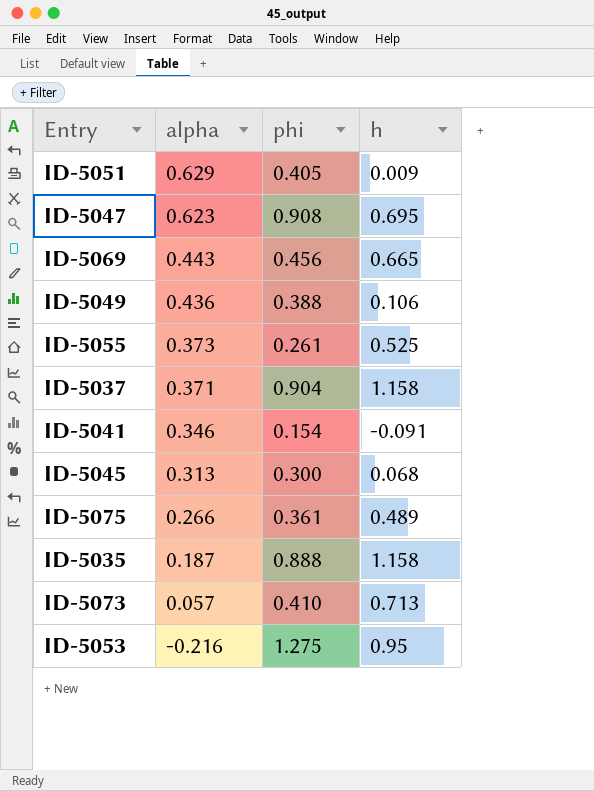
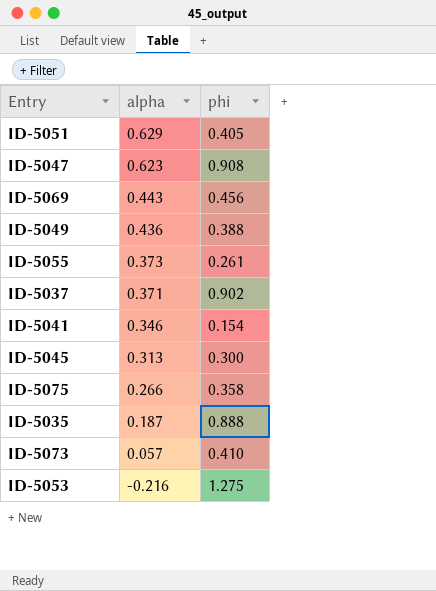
column h | position: 4 -> none
ID-5037 | phi: 0.904 -> 0.902
ID-5075 | phi: 0.361 -> 0.358

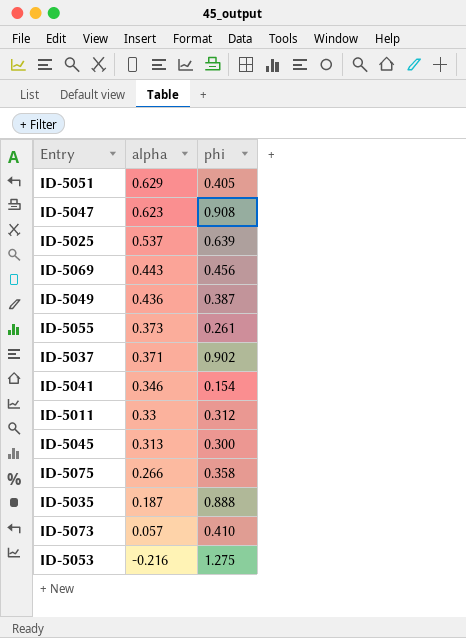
row ID-5025: none -> 0.537 | 0.639
ID-5049 | phi: 0.388 -> 0.387
row ID-5011: none -> 0.33 | 0.312

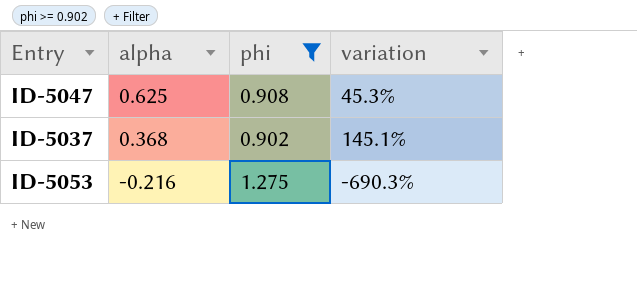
filter: none -> phi >= 0.902
column variation | formula: none -> ([phi] - [alpha]) / [alpha]
ID-5047 | alpha: 0.623 -> 0.625
ID-5037 | alpha: 0.371 -> 0.368

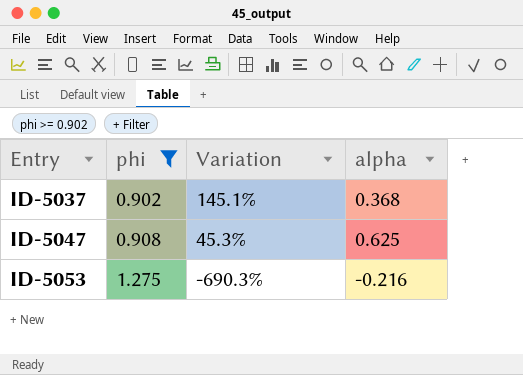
row order: alpha descending -> Entry ascending
column name: variation -> Variation
column alpha | position: 2 -> 4

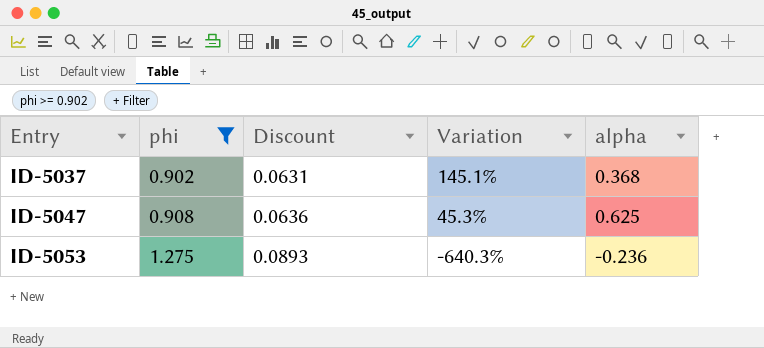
column Discount | formula: none -> [phi] * 0.07
ID-5053 | Variation: -690.3% -> -640.3%
ID-5053 | alpha: -0.216 -> -0.236

